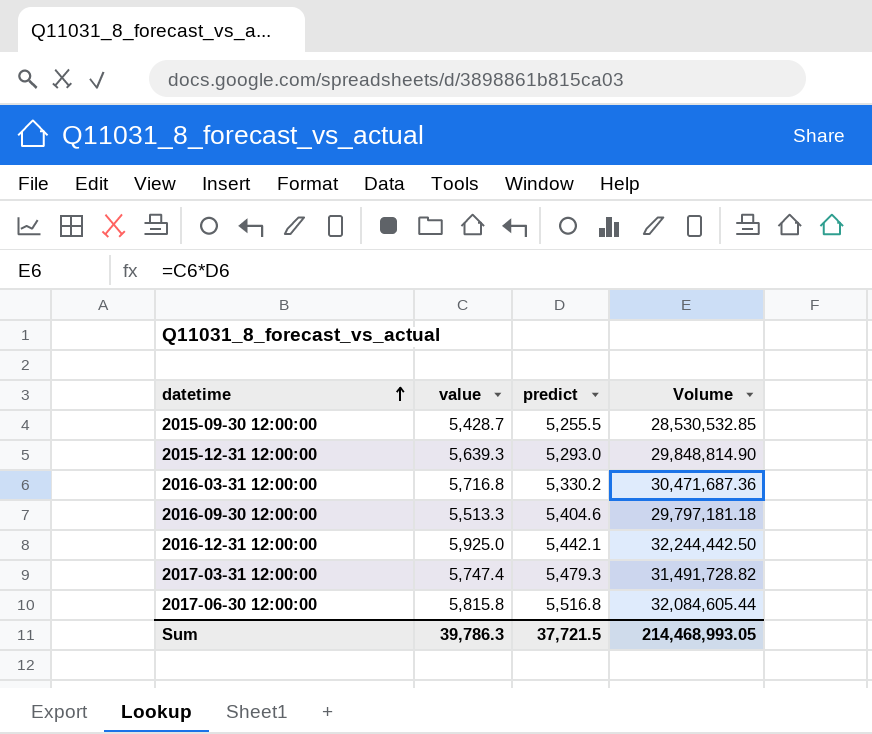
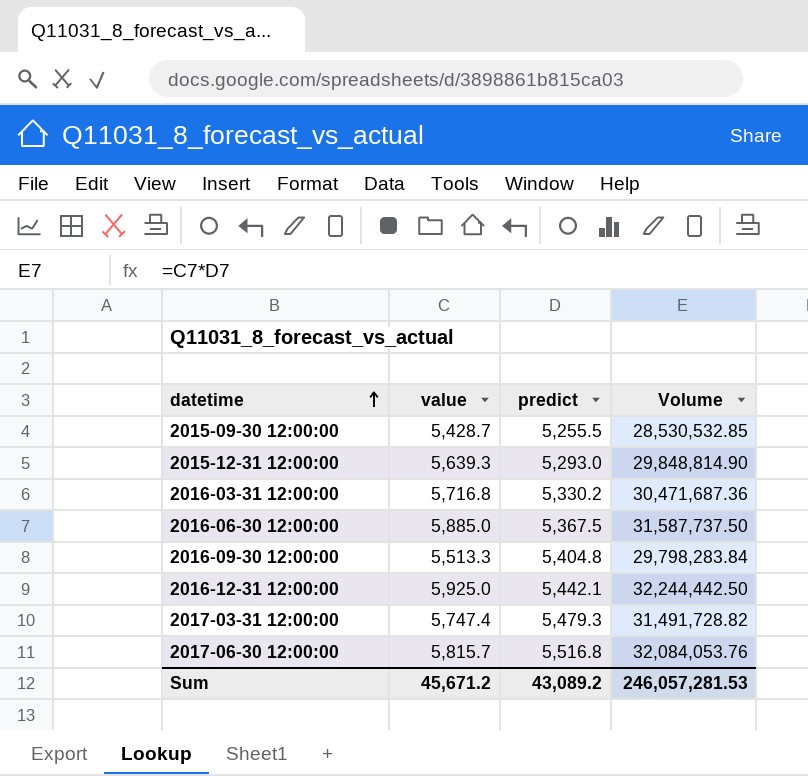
row 2016-06-30 12:00:00: none -> 5,885.0 | 5,367.5 | 31,587,737.50
2016-09-30 12:00:00 | predict: 5,404.6 -> 5,404.8
2016-09-30 12:00:00 | Volume: 29,797,181.18 -> 29,798,283.84
2017-06-30 12:00:00 | value: 5,815.8 -> 5,815.7
2017-06-30 12:00:00 | Volume: 32,084,605.44 -> 32,084,053.76
Sum | value: 39,786.3 -> 45,671.2
Sum | predict: 37,721.5 -> 43,089.2
Sum | Volume: 214,468,993.05 -> 246,057,281.53

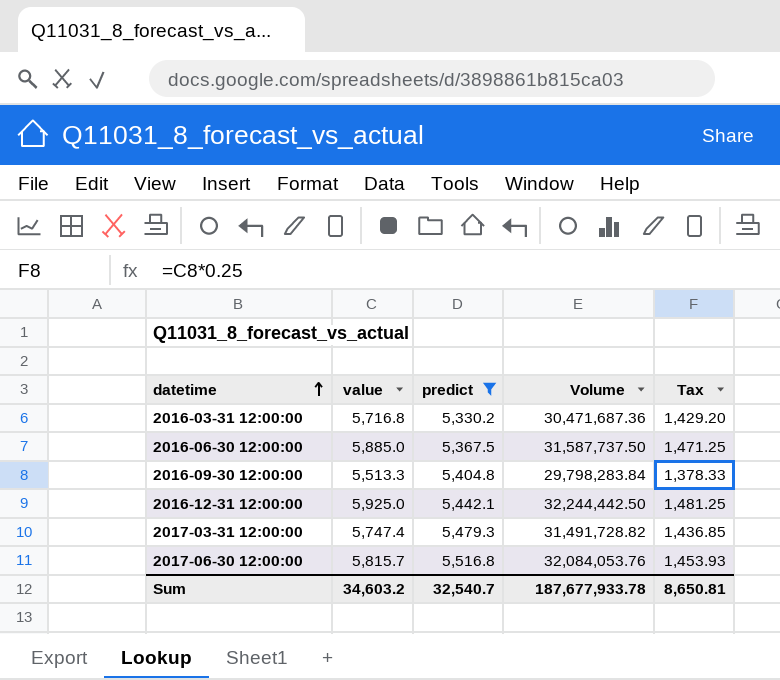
filter: none -> predict >= 5,330.2
column Tax | formula: none -> [value] * 0.25
Sum | value: 45,671.2 -> 34,603.2
Sum | predict: 43,089.2 -> 32,540.7
Sum | Volume: 246,057,281.53 -> 187,677,933.78

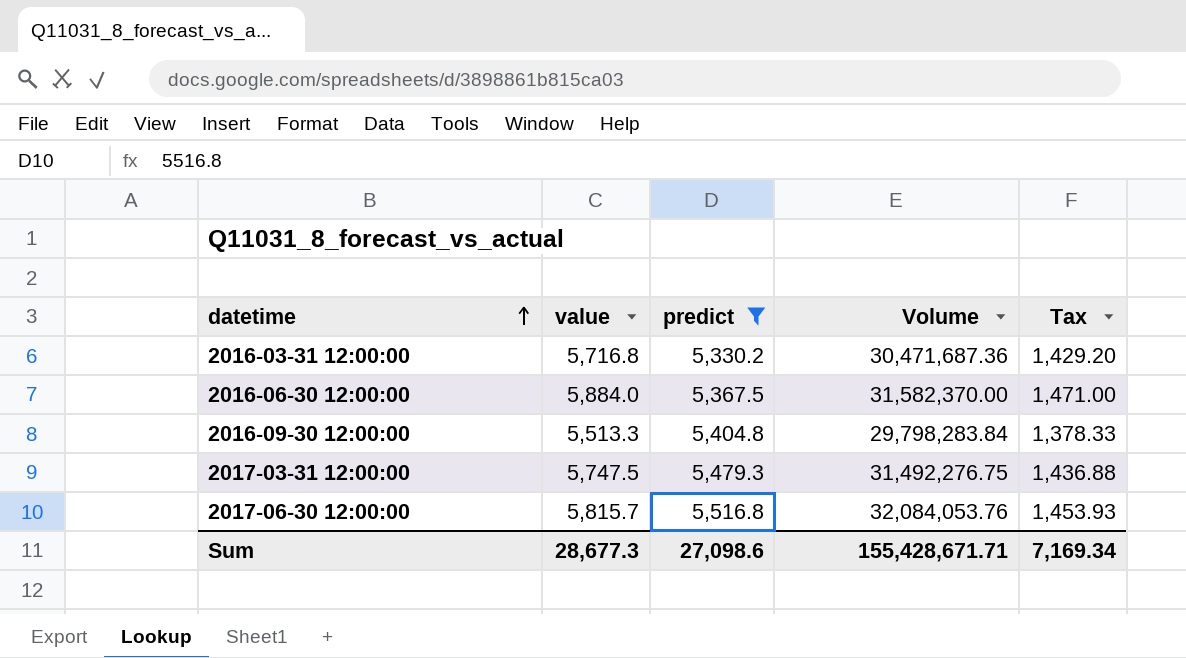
row 2016-12-31 12:00:00: 5,925.0 | 5,442.1 | 32,244,442.50 | 1,481.25 -> none
2016-06-30 12:00:00 | value: 5,885.0 -> 5,884.0
2016-06-30 12:00:00 | Volume: 31,587,737.50 -> 31,582,370.00
2016-06-30 12:00:00 | Tax: 1,471.25 -> 1,471.00
2017-03-31 12:00:00 | value: 5,747.4 -> 5,747.5
2017-03-31 12:00:00 | Volume: 31,491,728.82 -> 31,492,276.75
2017-03-31 12:00:00 | Tax: 1,436.85 -> 1,436.88
Sum | value: 34,603.2 -> 28,677.3
Sum | predict: 32,540.7 -> 27,098.6
Sum | Volume: 187,677,933.78 -> 155,428,671.71
Sum | Tax: 8,650.81 -> 7,169.34

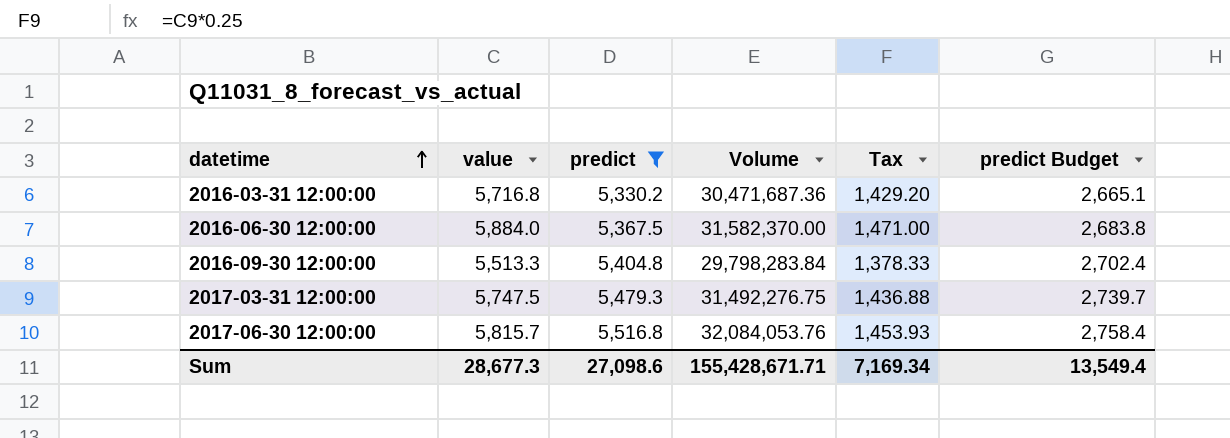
column predict Budget | formula: none -> [predict] * 0.5

